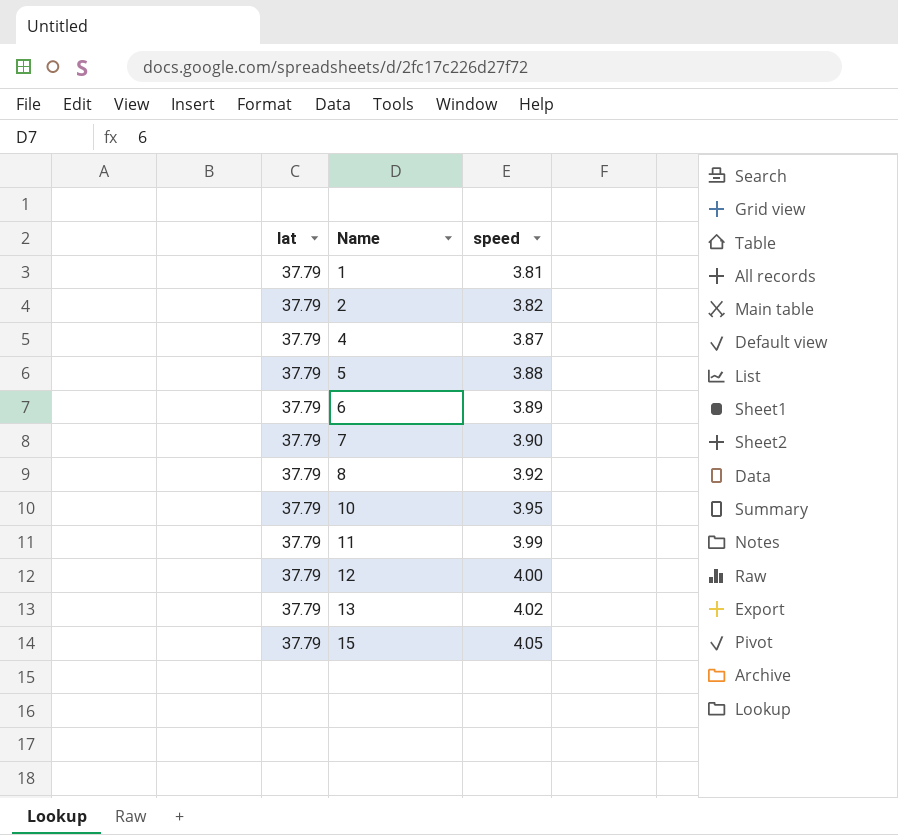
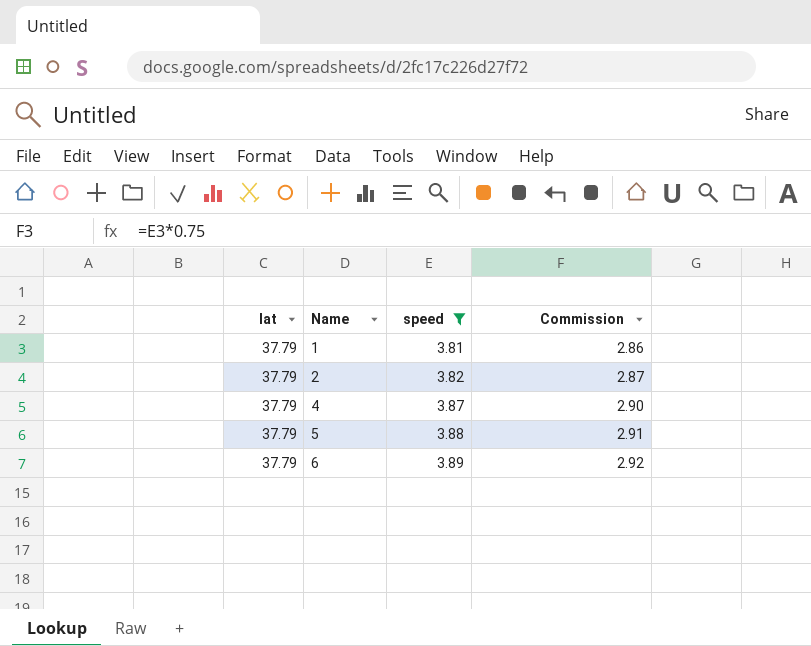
filter: none -> speed <= 3.89
column Commission | formula: none -> [speed] * 0.75

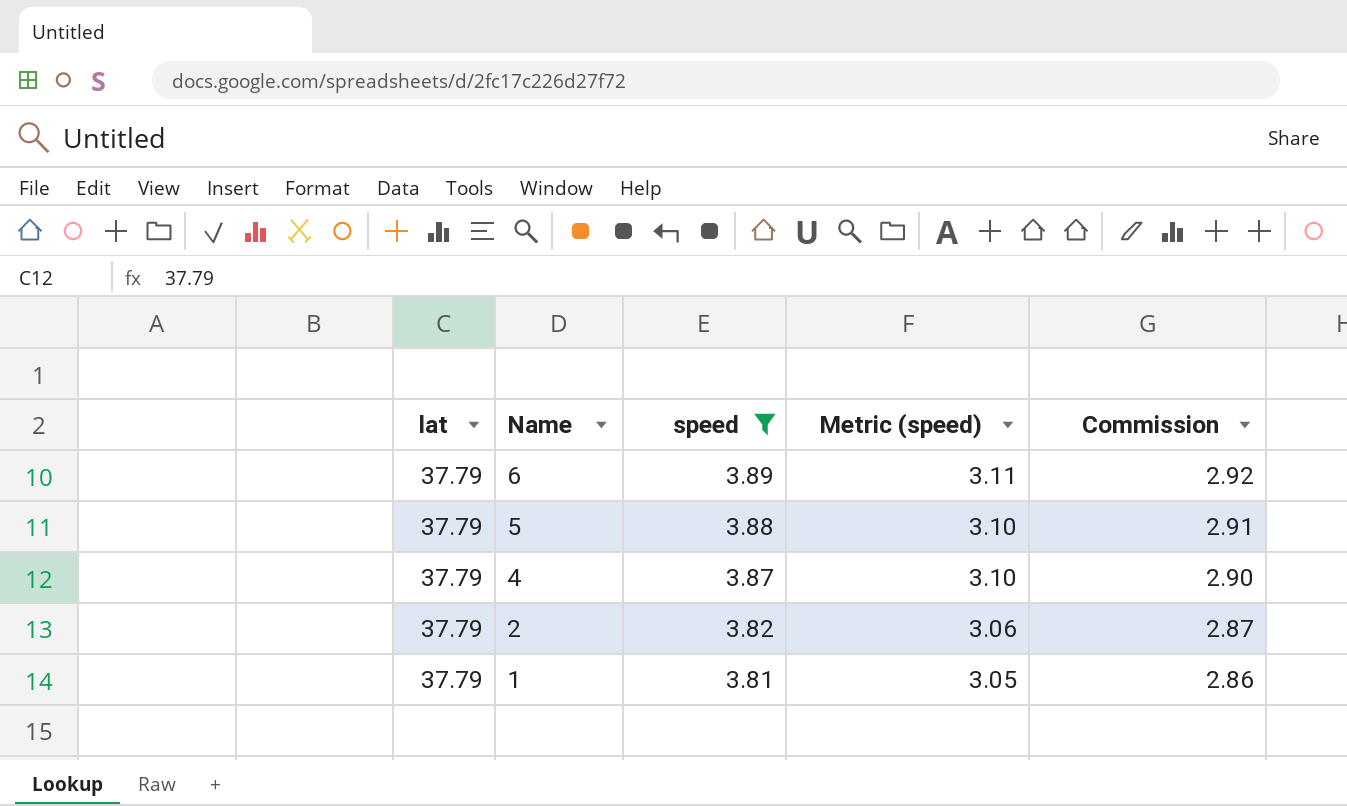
row order: Name ascending -> Name descending
column Metric (speed) | formula: none -> [speed] * 0.8

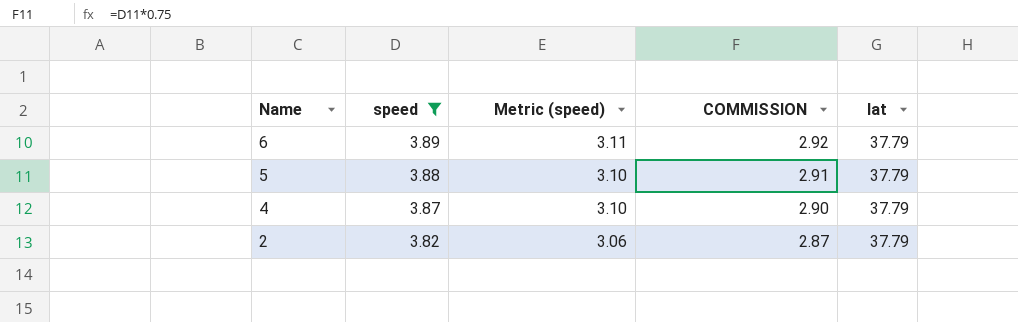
column name: Commission -> COMMISSION
column lat | position: 1 -> 5
row 1: 37.79 | 3.81 | 3.05 | 2.86 -> none

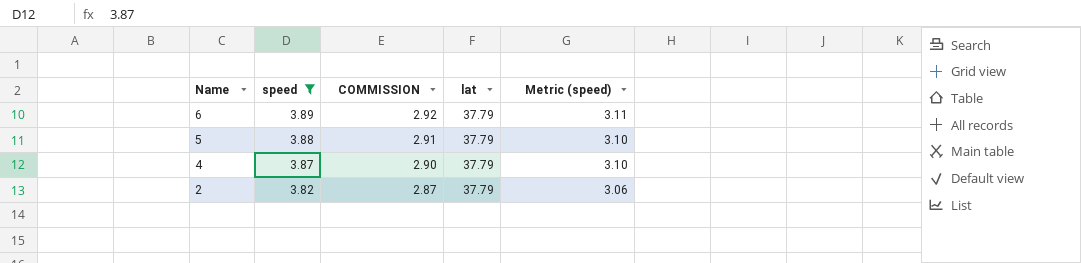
column Metric (speed) | position: 3 -> 5

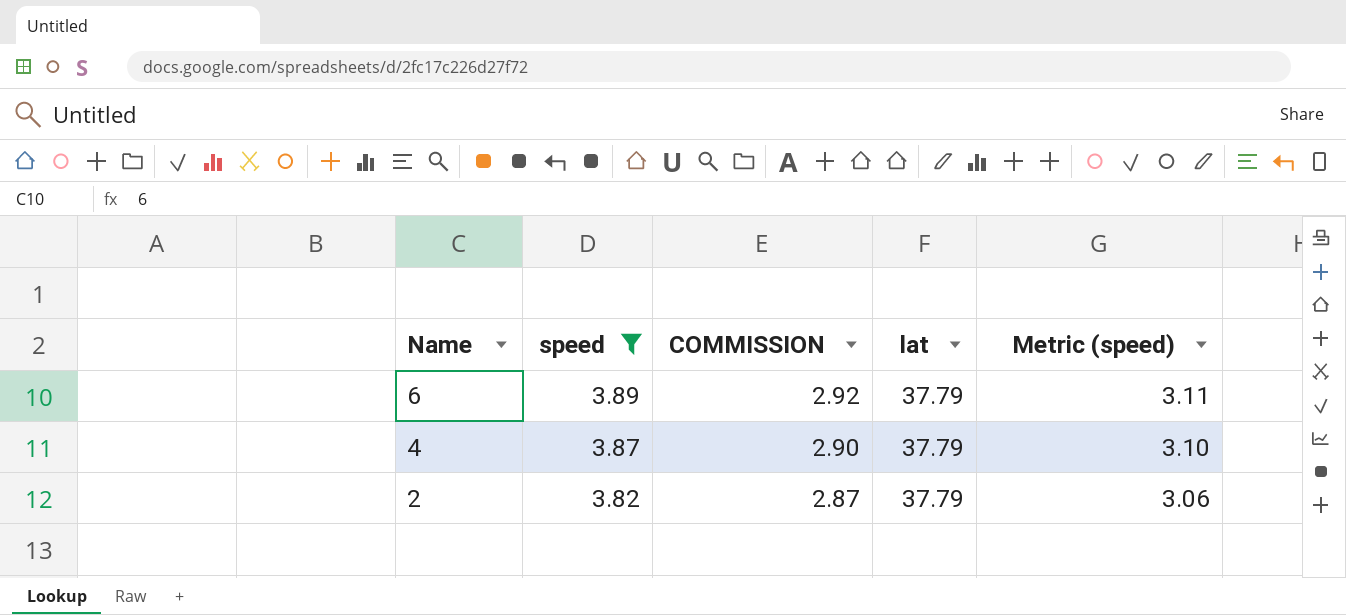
row 5: 3.88 | 2.91 | 37.79 | 3.10 -> none

